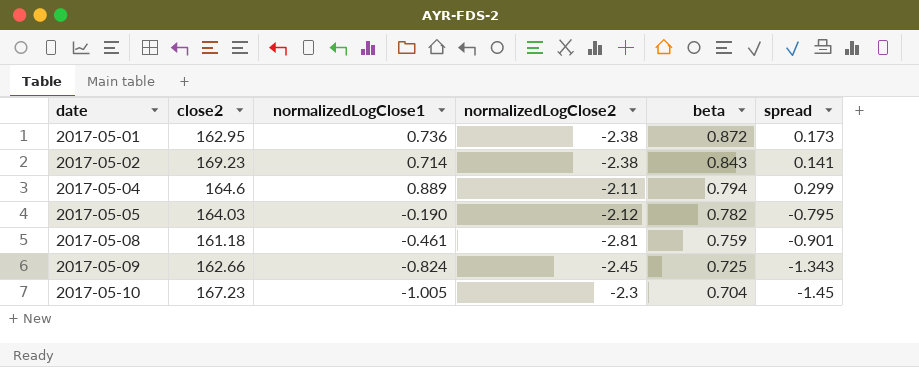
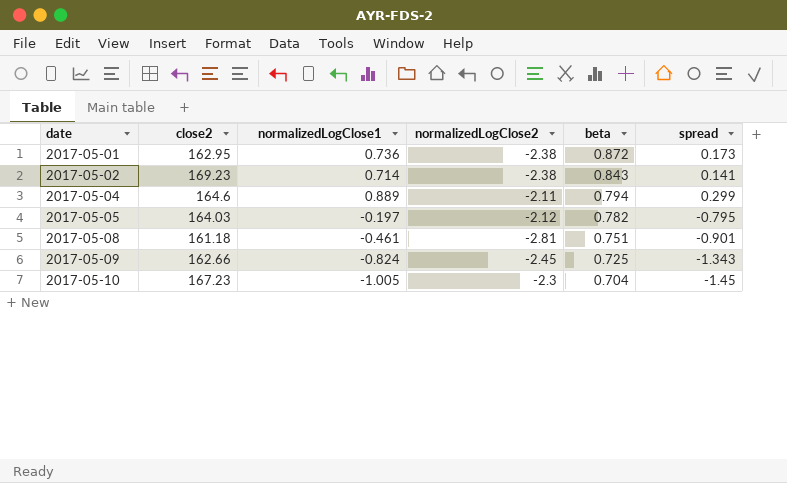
2017-05-05 | normalizedLogClose1: -0.190 -> -0.197
2017-05-08 | beta: 0.759 -> 0.751

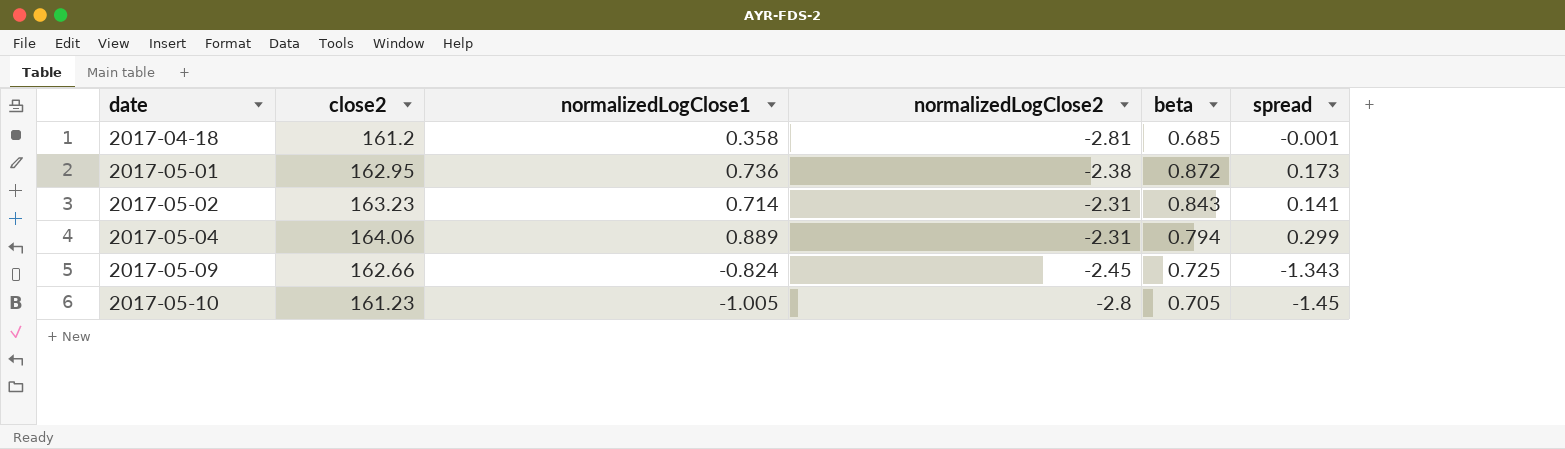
row 2017-05-05: 164.03 | -0.197 | -2.12 | 0.782 | -0.795 -> none
row 2017-05-08: 161.18 | -0.461 | -2.81 | 0.751 | -0.901 -> none
row 2017-04-18: none -> 161.2 | 0.358 | -2.81 | 0.685 | -0.001
2017-05-02 | close2: 169.23 -> 163.23
2017-05-02 | normalizedLogClose2: -2.38 -> -2.31
2017-05-04 | close2: 164.6 -> 164.06
2017-05-04 | normalizedLogClose2: -2.11 -> -2.31
2017-05-10 | close2: 167.23 -> 161.23
2017-05-10 | normalizedLogClose2: -2.3 -> -2.8
2017-05-10 | beta: 0.704 -> 0.705

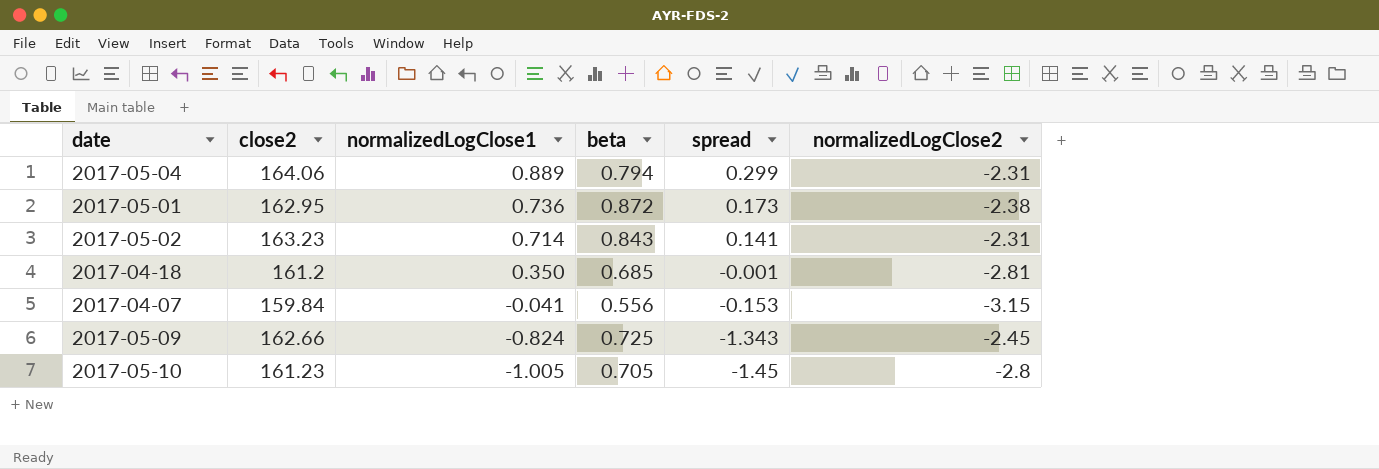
row order: date ascending -> normalizedLogClose1 descending
column normalizedLogClose2 | position: 4 -> 6
2017-04-18 | normalizedLogClose1: 0.358 -> 0.350
row 2017-04-07: none -> 159.84 | -0.041 | 0.556 | -0.153 | -3.15

